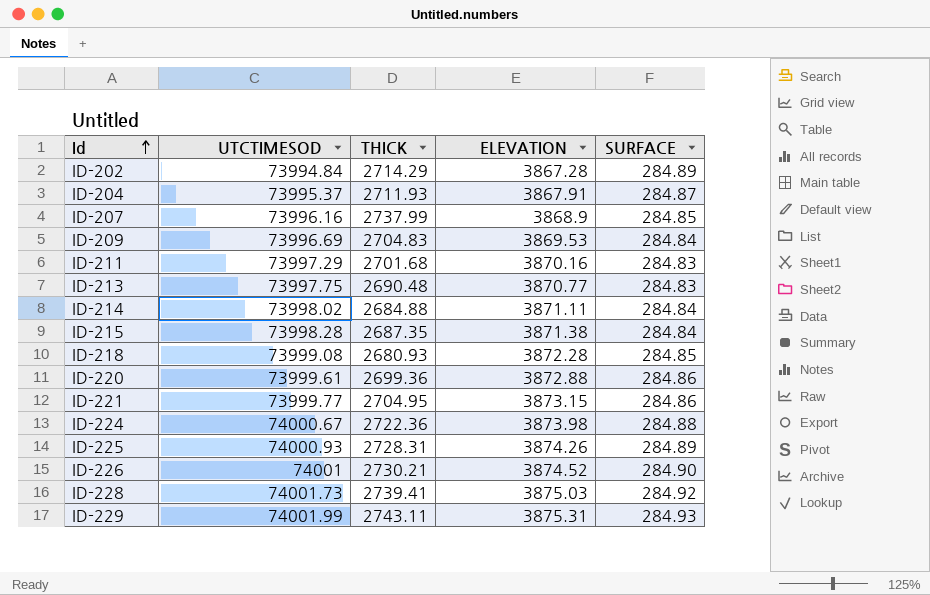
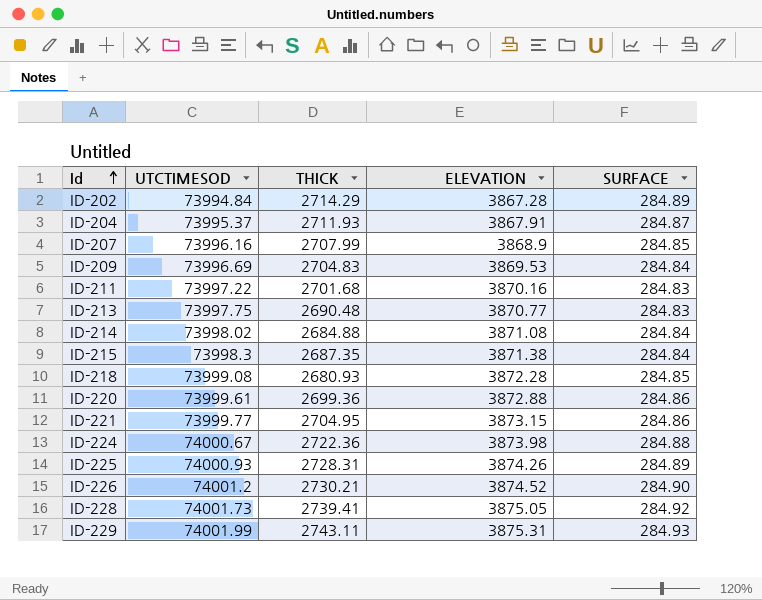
ID-207 | THICK: 2737.99 -> 2707.99
ID-211 | UTCTIMESOD: 73997.29 -> 73997.22
ID-214 | ELEVATION: 3871.11 -> 3871.08
ID-215 | UTCTIMESOD: 73998.28 -> 73998.3
ID-226 | UTCTIMESOD: 74001 -> 74001.2
ID-228 | ELEVATION: 3875.03 -> 3875.05

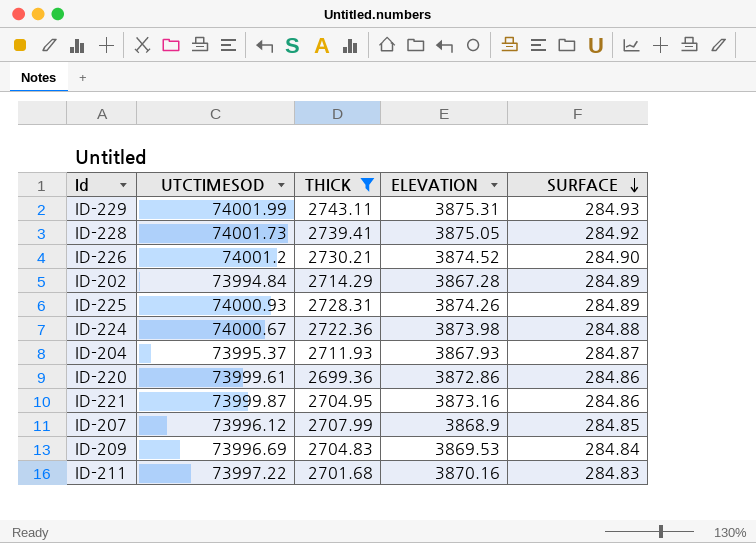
filter: none -> THICK >= 2699.36
row order: Id ascending -> SURFACE descending
ID-204 | ELEVATION: 3867.91 -> 3867.93
ID-220 | ELEVATION: 3872.88 -> 3872.86
ID-221 | UTCTIMESOD: 73999.77 -> 73999.87
ID-221 | ELEVATION: 3873.15 -> 3873.16
ID-207 | UTCTIMESOD: 73996.16 -> 73996.12

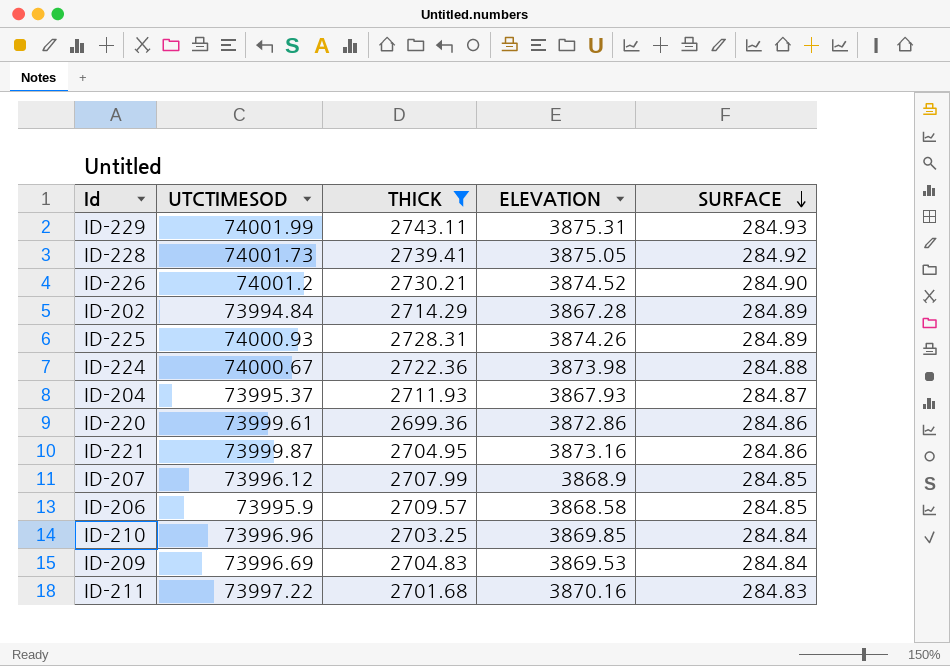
row ID-206: none -> 73995.9 | 2709.57 | 3868.58 | 284.85
row ID-210: none -> 73996.96 | 2703.25 | 3869.85 | 284.84

